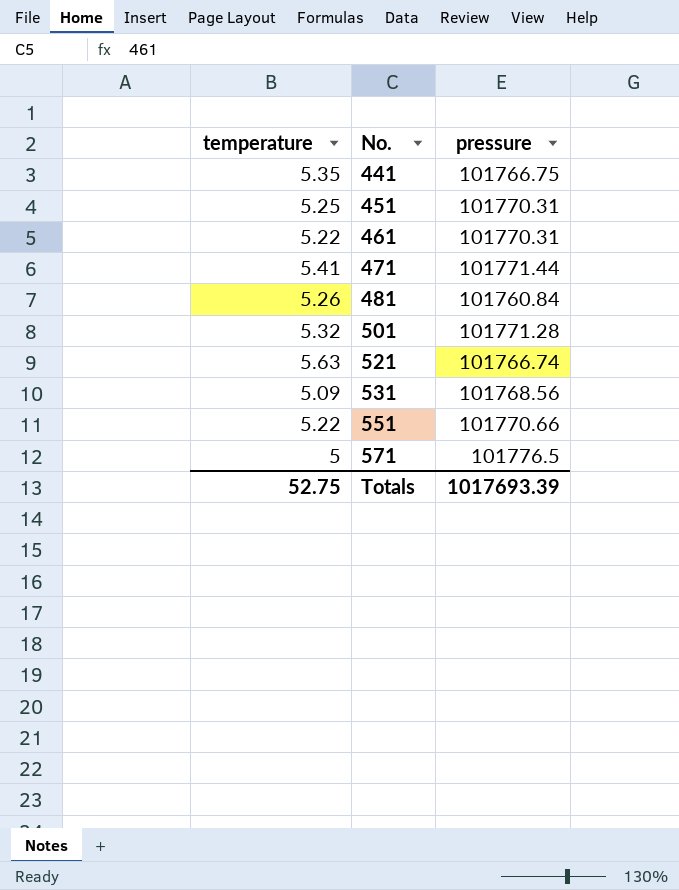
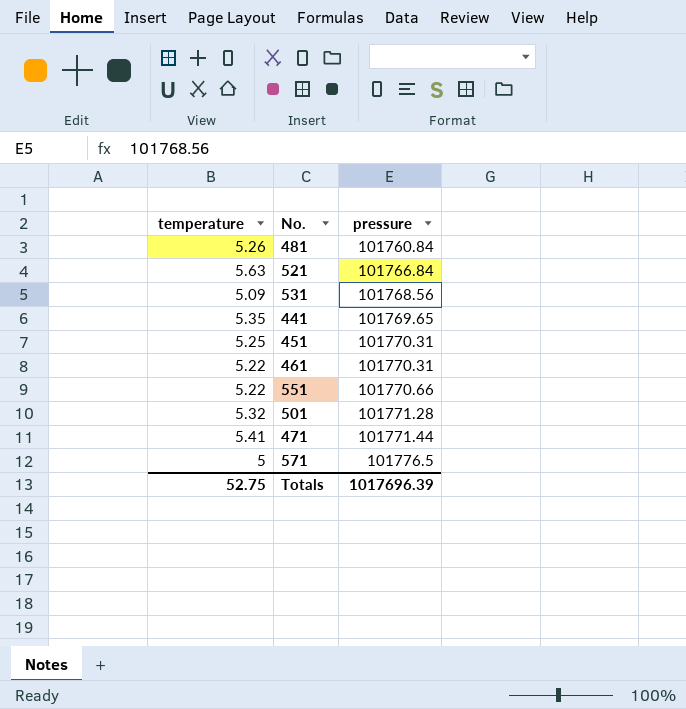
row order: No. ascending -> pressure ascending
521 | pressure: 101766.74 -> 101766.84
441 | pressure: 101766.75 -> 101769.65
Totals | pressure: 1017693.39 -> 1017696.39

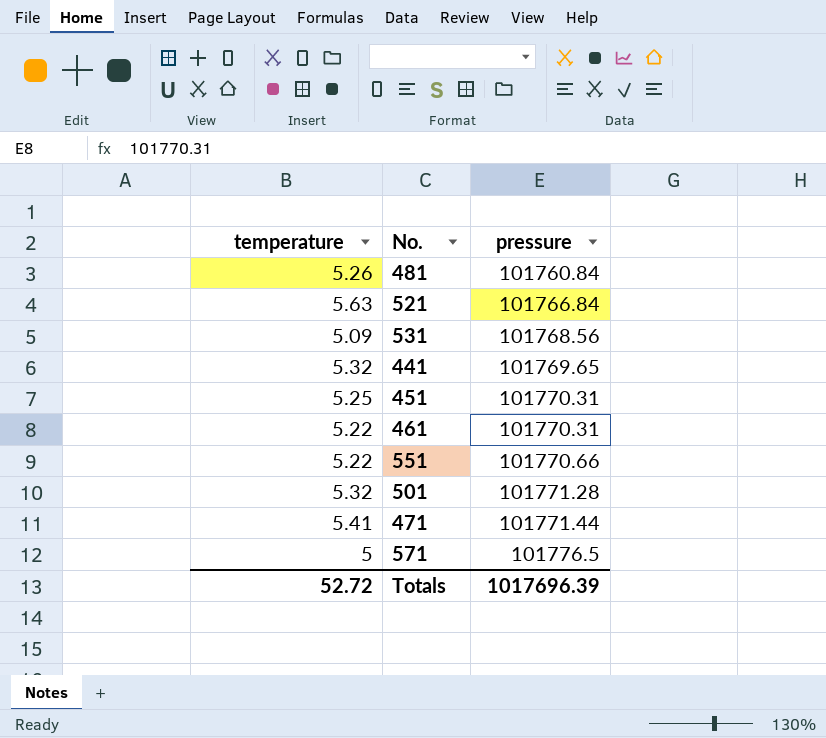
441 | temperature: 5.35 -> 5.32
Totals | temperature: 52.75 -> 52.72

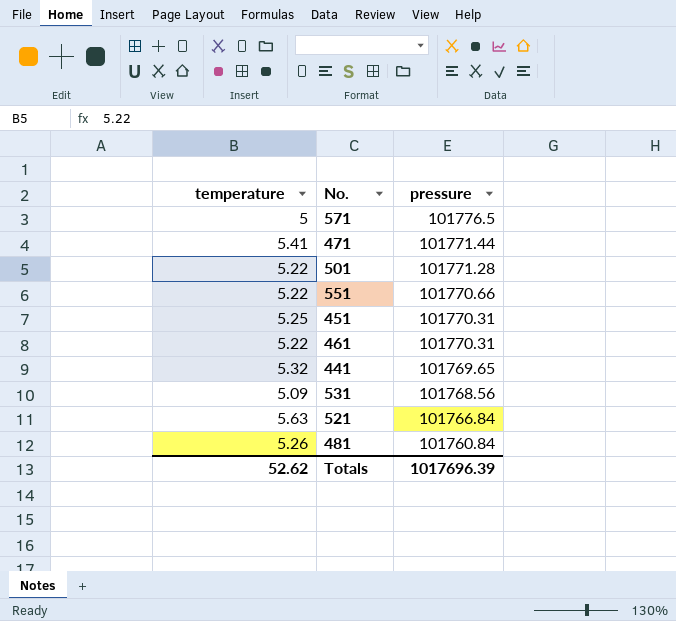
row order: pressure ascending -> pressure descending
501 | temperature: 5.32 -> 5.22
Totals | temperature: 52.72 -> 52.62

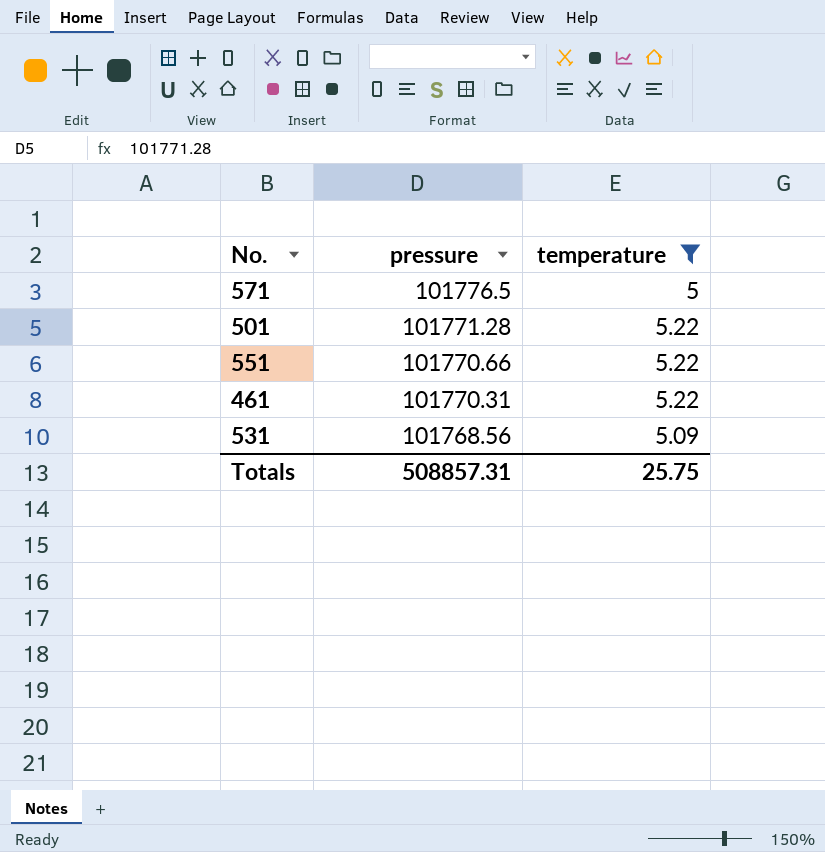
filter: none -> temperature <= 5.22
column temperature | position: 1 -> 3
Totals | pressure: 1017696.39 -> 508857.31
Totals | temperature: 52.62 -> 25.75

